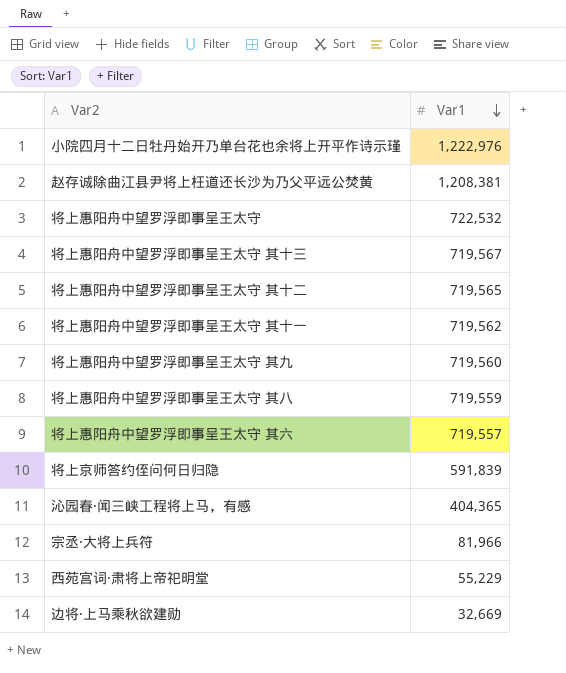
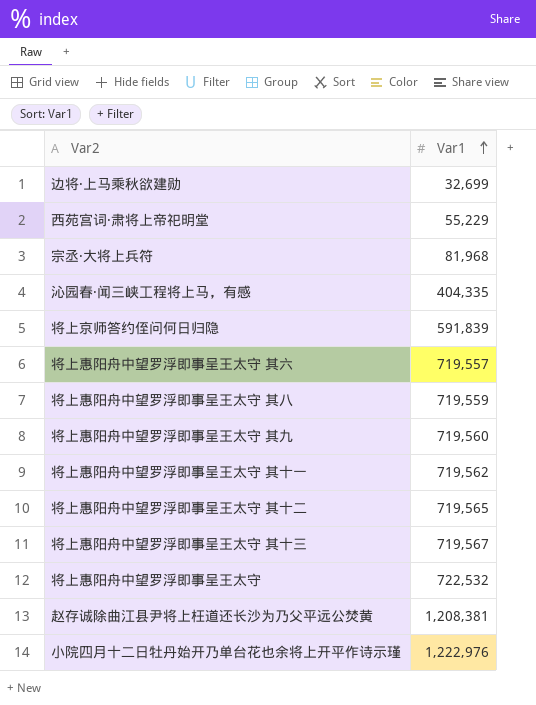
row order: Var1 descending -> Var1 ascending
边将·上马乘秋欲建勋 | Var1: 32,669 -> 32,699
宗丞·大将上兵符 | Var1: 81,966 -> 81,968
沁园春·闻三峡工程将上马，有感 | Var1: 404,365 -> 404,335

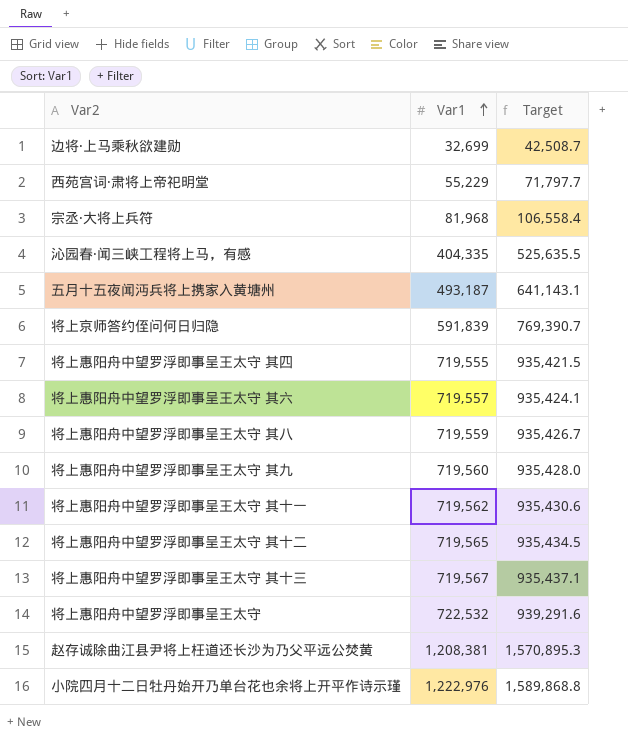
column Target | formula: none -> [Var1] * 1.3
row 五月十五夜闻沔兵将上携家入黄塘州: none -> 493,187 | 641,143.1
row 将上惠阳舟中望罗浮即事呈王太守 其四: none -> 719,555 | 935,421.5

